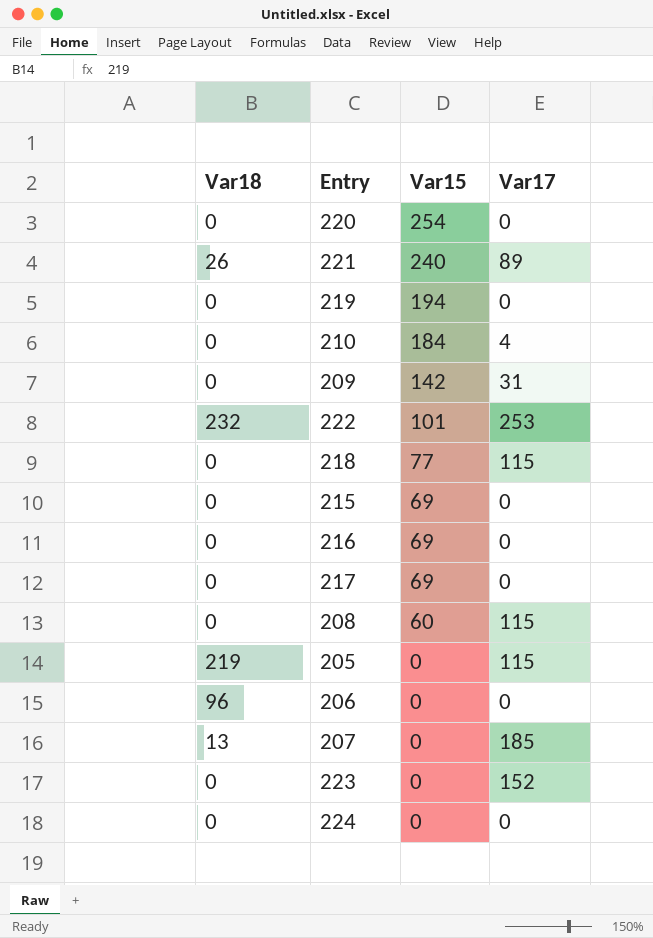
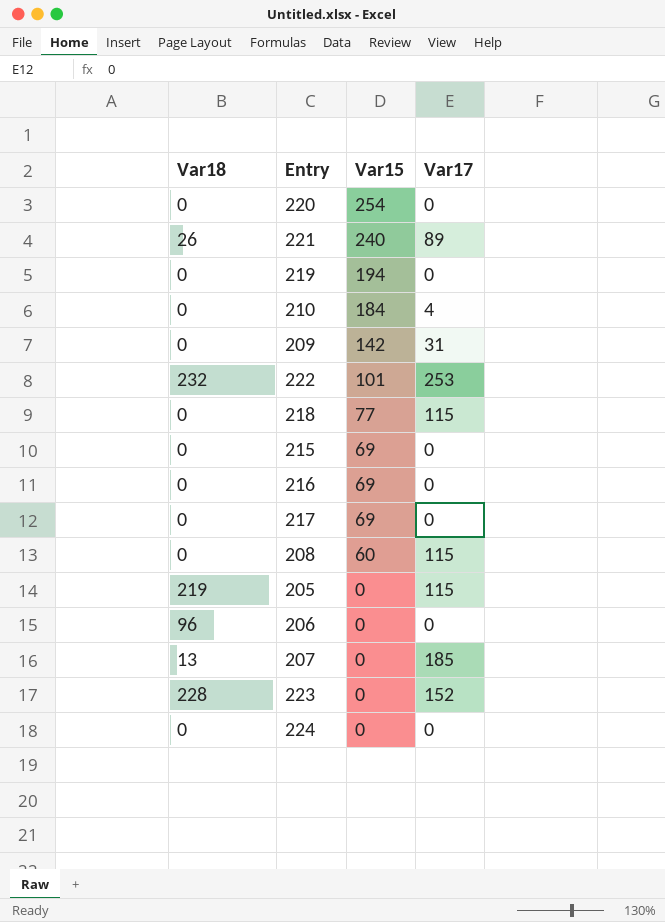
223 | Var18: 0 -> 228

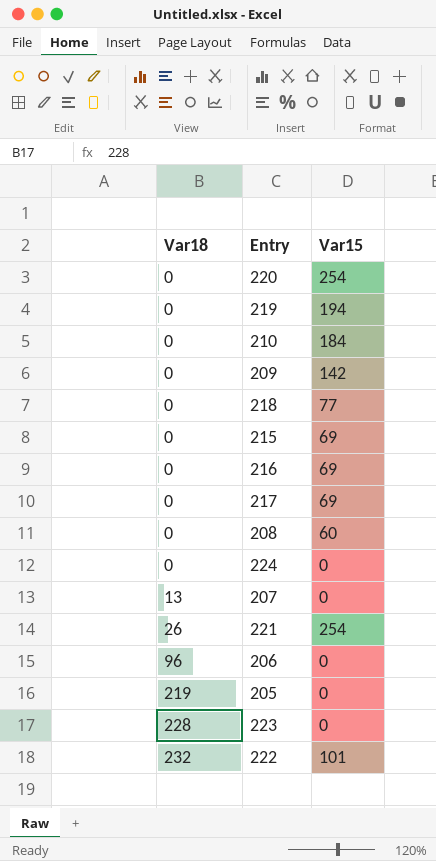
row order: Var15 descending -> Var18 ascending
column Var17 | position: 4 -> none
221 | Var15: 240 -> 254

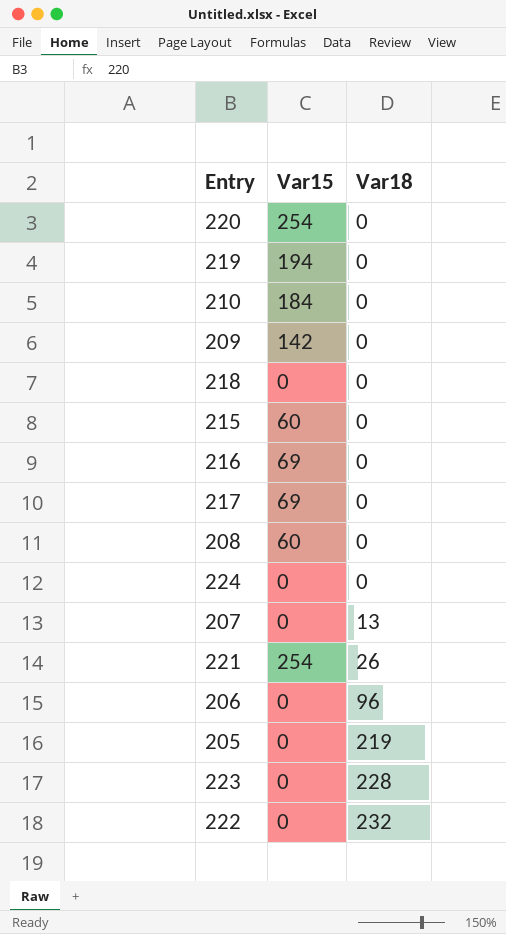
column Var18 | position: 1 -> 3
218 | Var15: 77 -> 0
215 | Var15: 69 -> 60
222 | Var15: 101 -> 0

